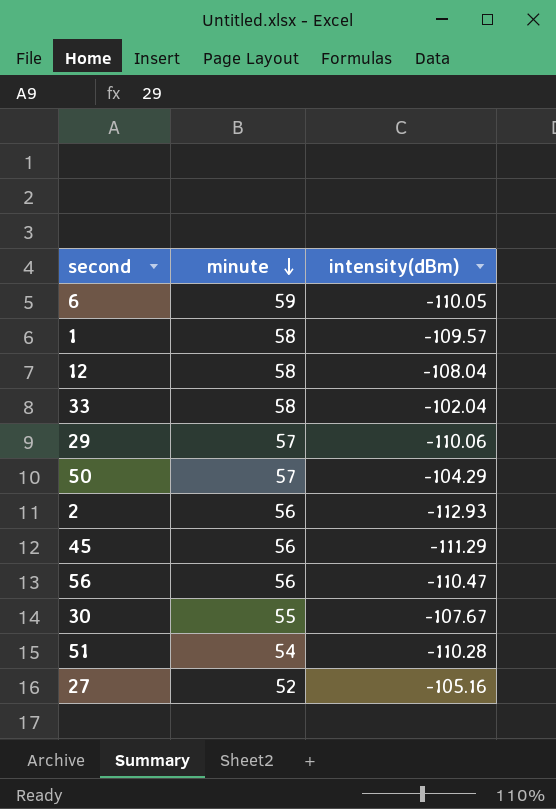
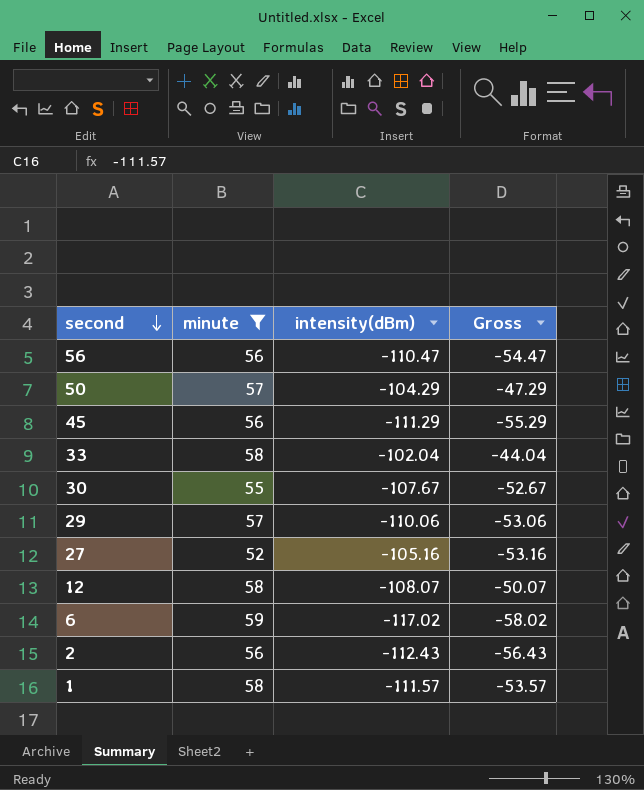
filter: none -> minute != 54
row order: minute descending -> second descending
column Gross | formula: none -> [minute] + [intensity(dBm)]
12 | intensity(dBm): -108.04 -> -108.07
6 | intensity(dBm): -110.05 -> -117.02
2 | intensity(dBm): -112.93 -> -112.43
1 | intensity(dBm): -109.57 -> -111.57

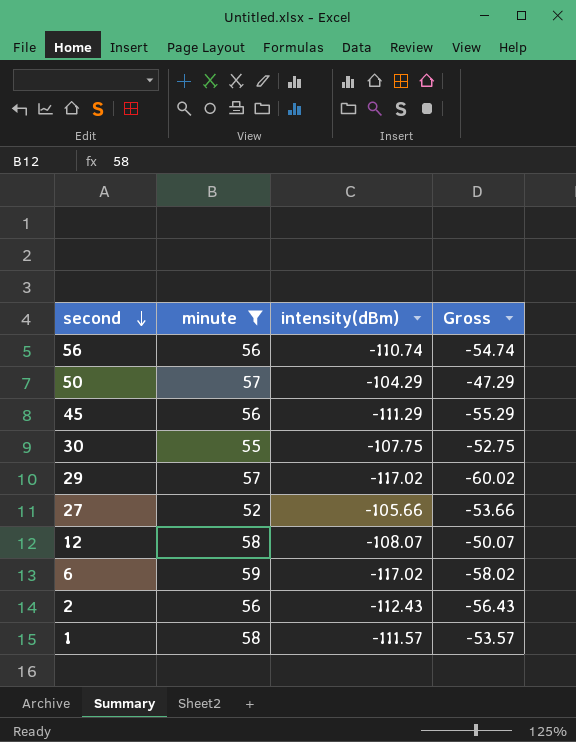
row 33: 58 | -102.04 | -44.04 -> none
56 | intensity(dBm): -110.47 -> -110.74
56 | Gross: -54.47 -> -54.74
30 | intensity(dBm): -107.67 -> -107.75
30 | Gross: -52.67 -> -52.75
29 | intensity(dBm): -110.06 -> -117.02
29 | Gross: -53.06 -> -60.02
27 | intensity(dBm): -105.16 -> -105.66
27 | Gross: -53.16 -> -53.66

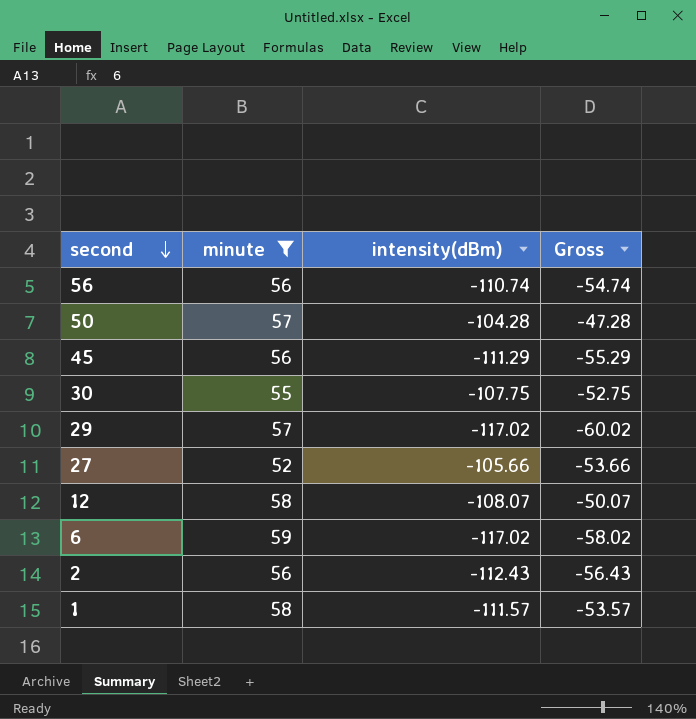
50 | intensity(dBm): -104.29 -> -104.28
50 | Gross: -47.29 -> -47.28

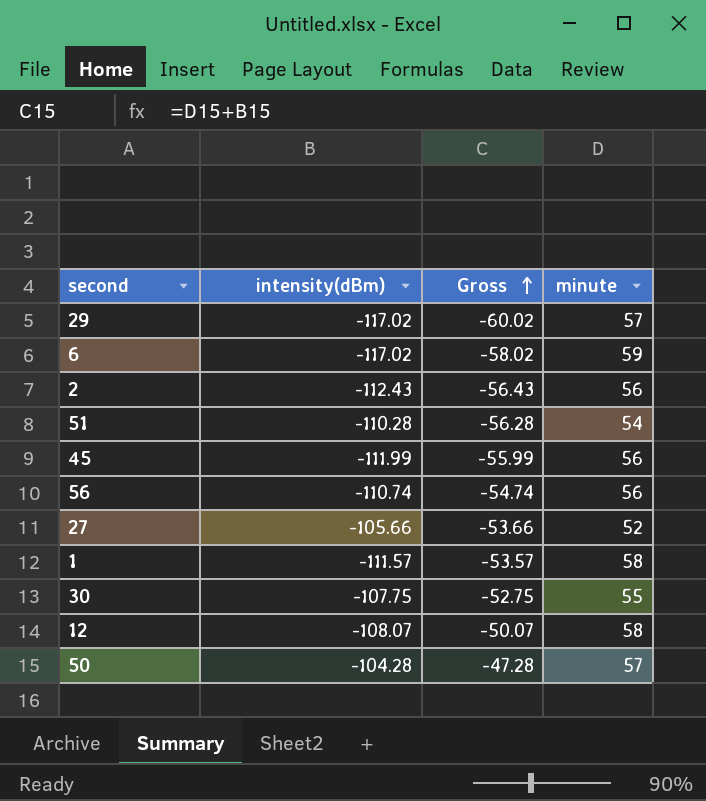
filter: minute != 54 -> none
row order: second descending -> Gross ascending
column minute | position: 2 -> 4
45 | intensity(dBm): -111.29 -> -111.99
45 | Gross: -55.29 -> -55.99

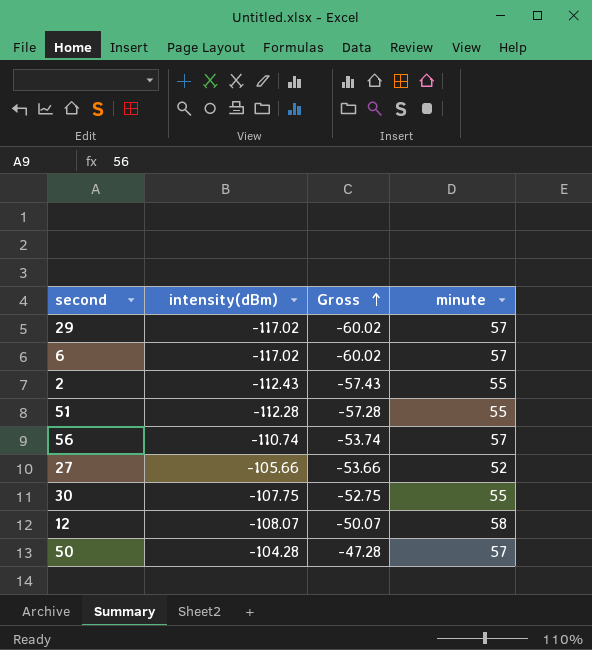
row 45: -111.99 | -55.99 | 56 -> none
row 1: -111.57 | -53.57 | 58 -> none
6 | Gross: -58.02 -> -60.02
6 | minute: 59 -> 57
2 | Gross: -56.43 -> -57.43
2 | minute: 56 -> 55
51 | intensity(dBm): -110.28 -> -112.28
51 | Gross: -56.28 -> -57.28
51 | minute: 54 -> 55
56 | Gross: -54.74 -> -53.74
56 | minute: 56 -> 57

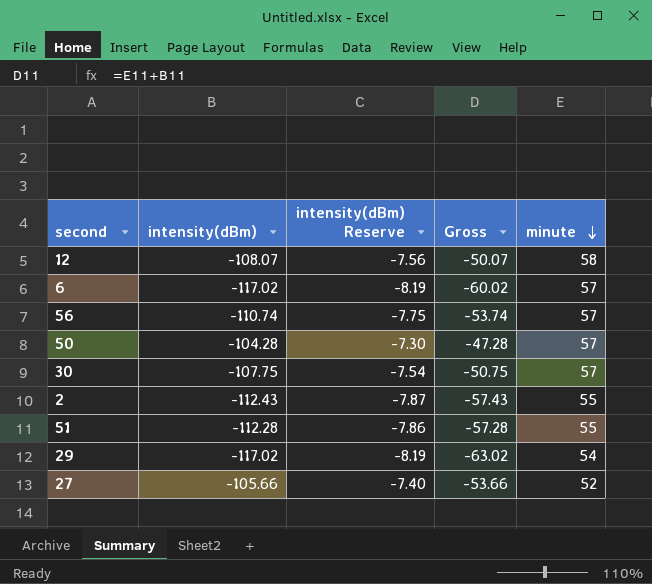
row order: Gross ascending -> minute descending
column intensity(dBm) Reserve | formula: none -> [intensity(dBm)] * 0.07
30 | Gross: -52.75 -> -50.75
30 | minute: 55 -> 57
29 | Gross: -60.02 -> -63.02
29 | minute: 57 -> 54

